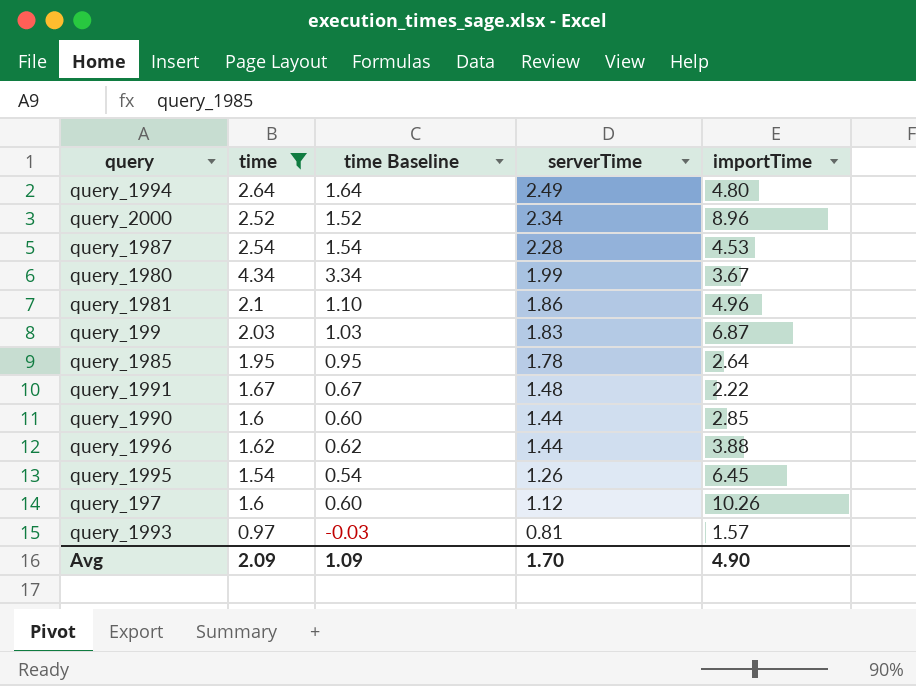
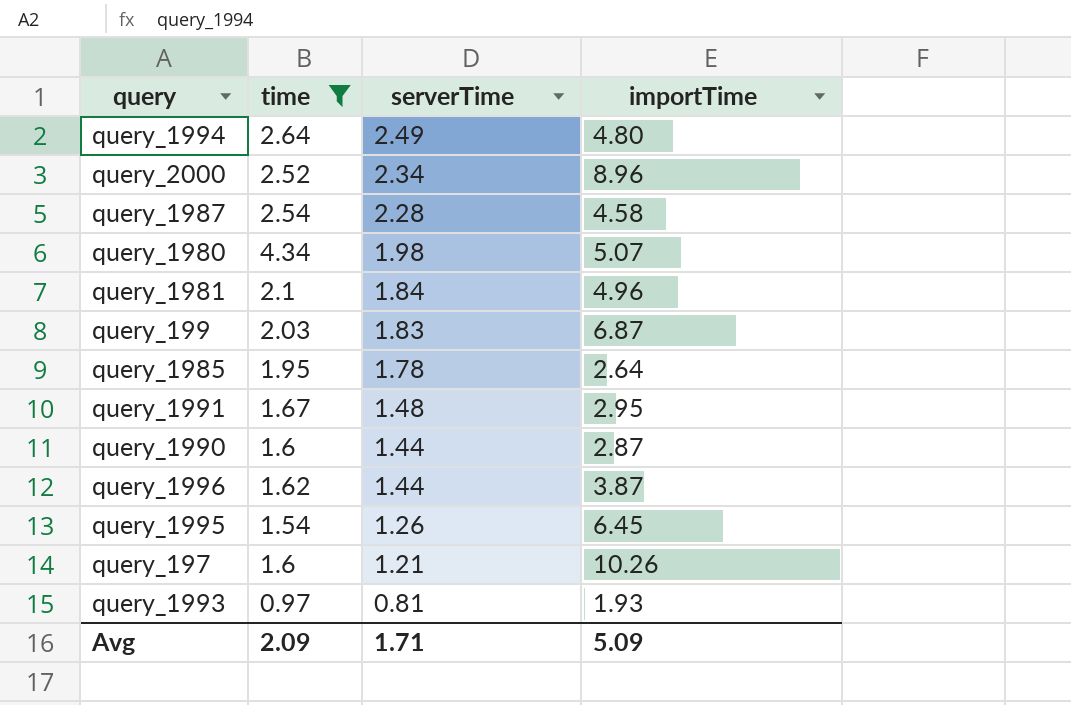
column time Baseline | formula: [time] - 1 -> none
query_1987 | importTime: 4.53 -> 4.58
query_1980 | serverTime: 1.99 -> 1.98
query_1980 | importTime: 3.67 -> 5.07
query_1981 | serverTime: 1.86 -> 1.84
query_1991 | importTime: 2.22 -> 2.95
query_1990 | importTime: 2.85 -> 2.87
query_1996 | importTime: 3.88 -> 3.87
query_197 | serverTime: 1.12 -> 1.21
query_1993 | importTime: 1.57 -> 1.93
Avg | serverTime: 1.70 -> 1.71
Avg | importTime: 4.90 -> 5.09

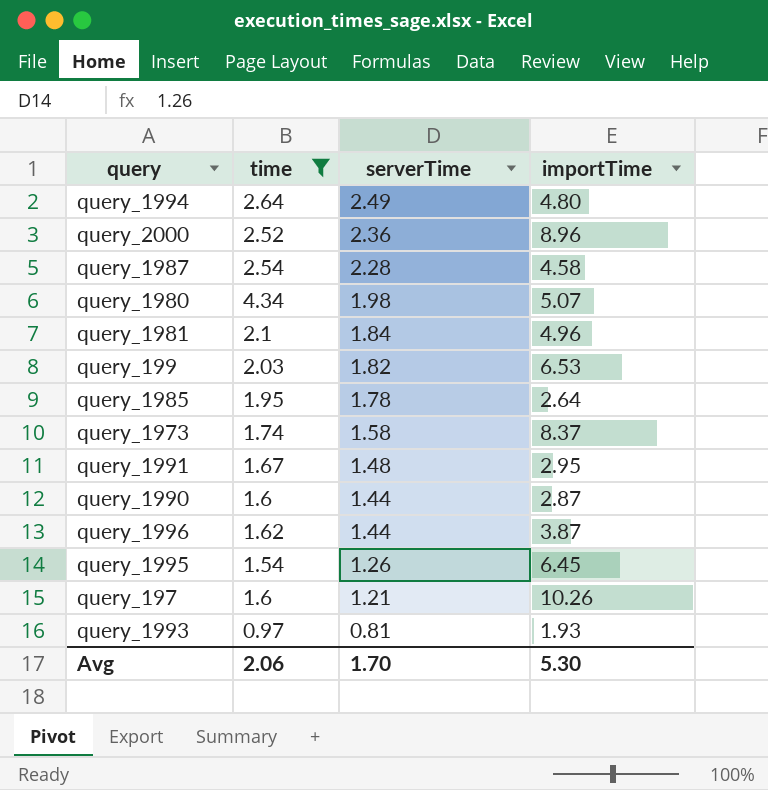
query_2000 | serverTime: 2.34 -> 2.36
query_199 | serverTime: 1.83 -> 1.82
query_199 | importTime: 6.87 -> 6.53
row query_1973: none -> 1.74 | 1.58 | 8.37
Avg | time: 2.09 -> 2.06
Avg | serverTime: 1.71 -> 1.70
Avg | importTime: 5.09 -> 5.30

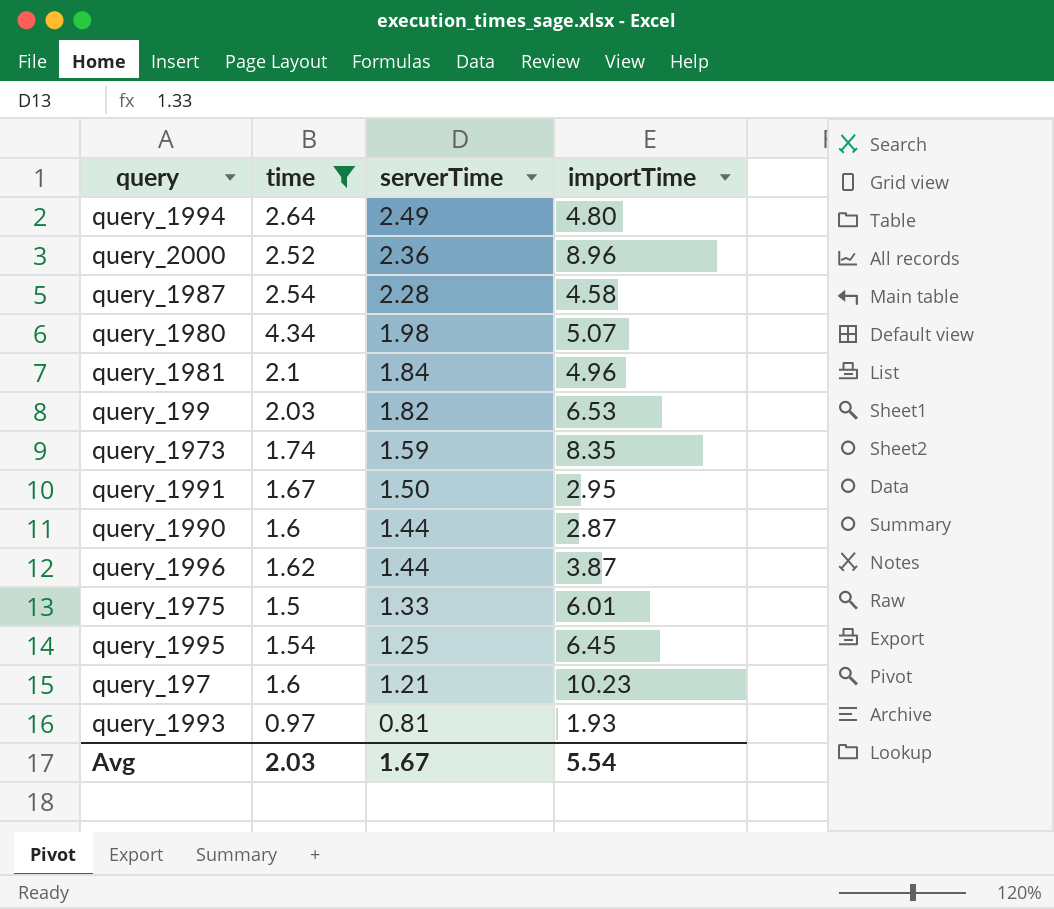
row query_1985: 1.95 | 1.78 | 2.64 -> none
query_1973 | serverTime: 1.58 -> 1.59
query_1973 | importTime: 8.37 -> 8.35
query_1991 | serverTime: 1.48 -> 1.50
row query_1975: none -> 1.5 | 1.33 | 6.01
query_1995 | serverTime: 1.26 -> 1.25
query_197 | importTime: 10.26 -> 10.23
Avg | time: 2.06 -> 2.03
Avg | serverTime: 1.70 -> 1.67
Avg | importTime: 5.30 -> 5.54

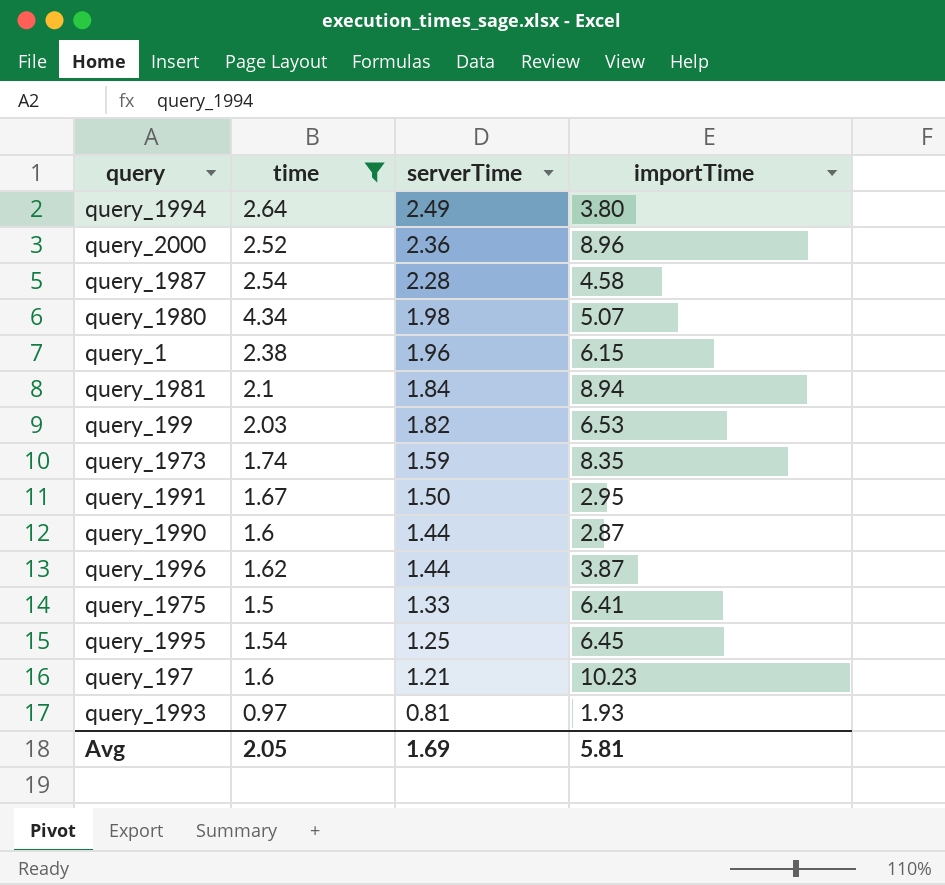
query_1994 | importTime: 4.80 -> 3.80
row query_1: none -> 2.38 | 1.96 | 6.15
query_1981 | importTime: 4.96 -> 8.94
query_1975 | importTime: 6.01 -> 6.41
Avg | time: 2.03 -> 2.05
Avg | serverTime: 1.67 -> 1.69
Avg | importTime: 5.54 -> 5.81

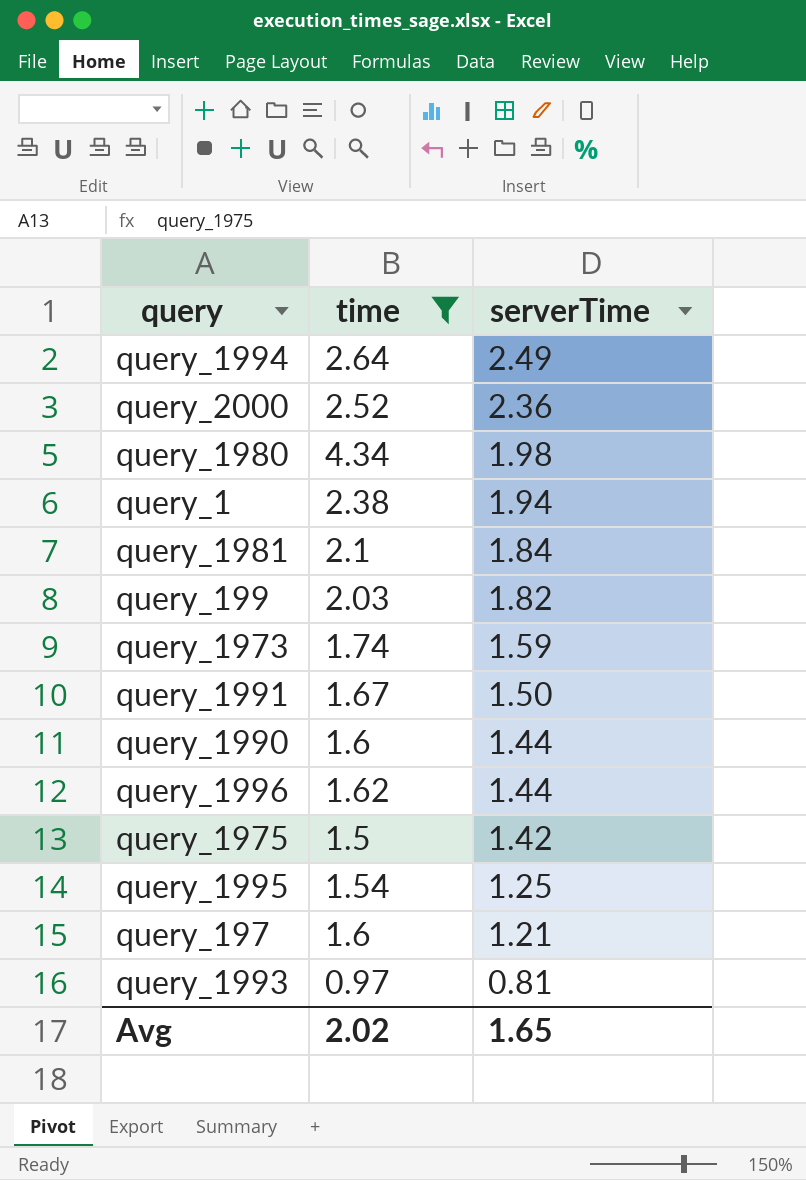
column importTime | position: 4 -> none
row query_1987: 2.54 | 2.28 | 4.58 -> none
query_1 | serverTime: 1.96 -> 1.94
query_1975 | serverTime: 1.33 -> 1.42
Avg | time: 2.05 -> 2.02
Avg | serverTime: 1.69 -> 1.65

